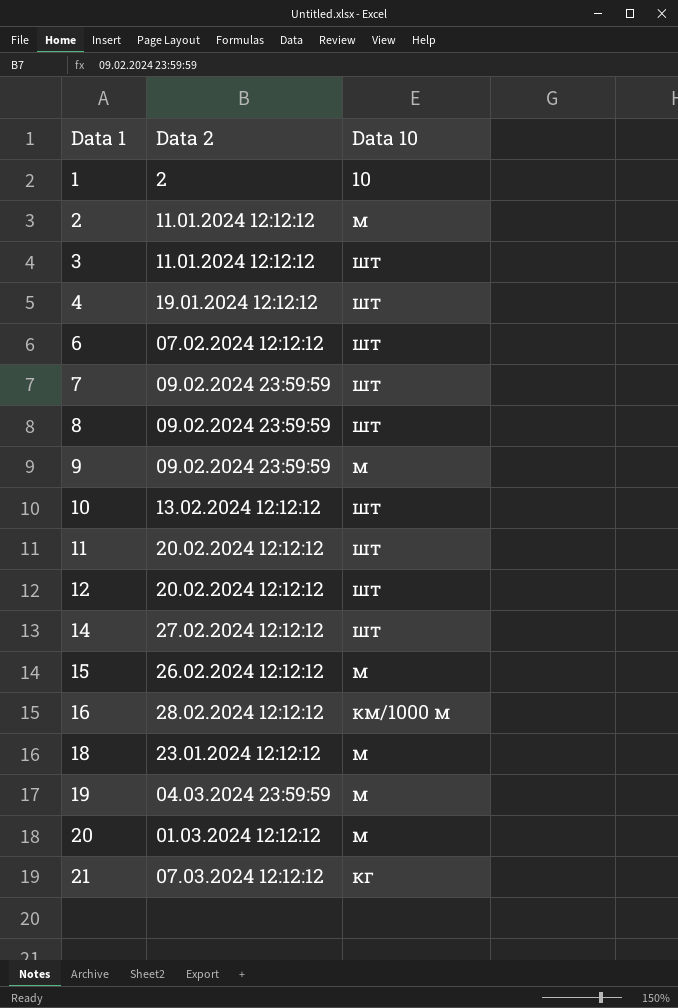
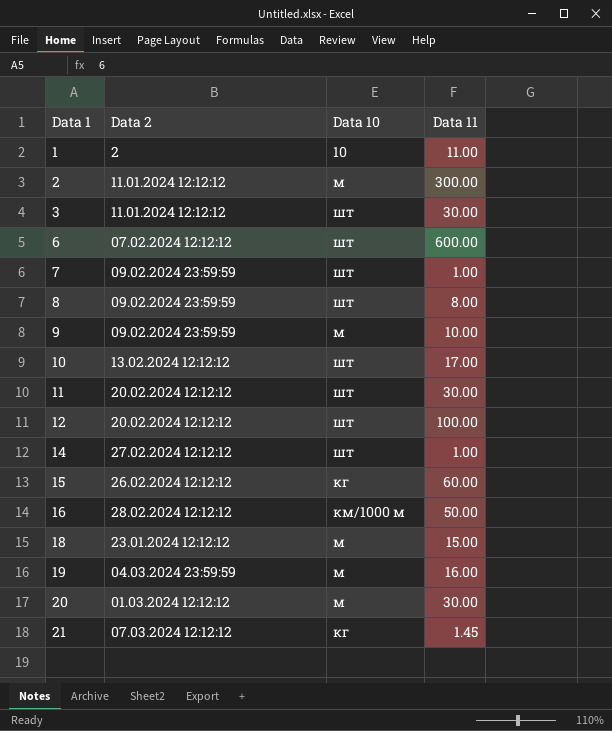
column Data 11 | position: none -> 4
row 4: 19.01.2024 12:12:12 | шт -> none
15 | Data 10: м -> кг

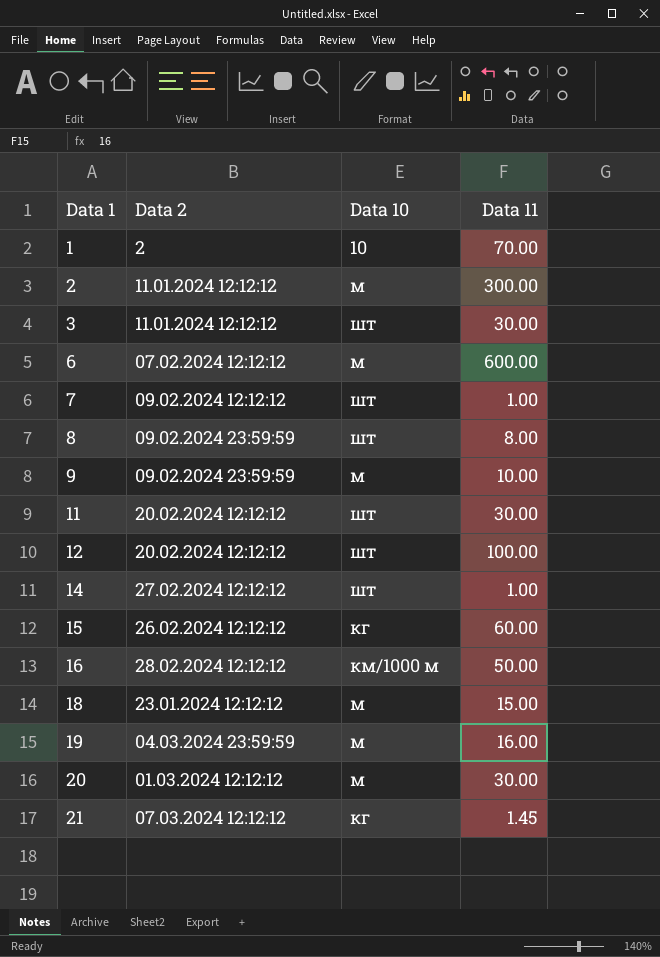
row 10: 13.02.2024 12:12:12 | шт | 17.00 -> none
1 | Data 11: 11.00 -> 70.00
6 | Data 10: шт -> м
7 | Data 2: 09.02.2024 23:59:59 -> 09.02.2024 12:12:12

